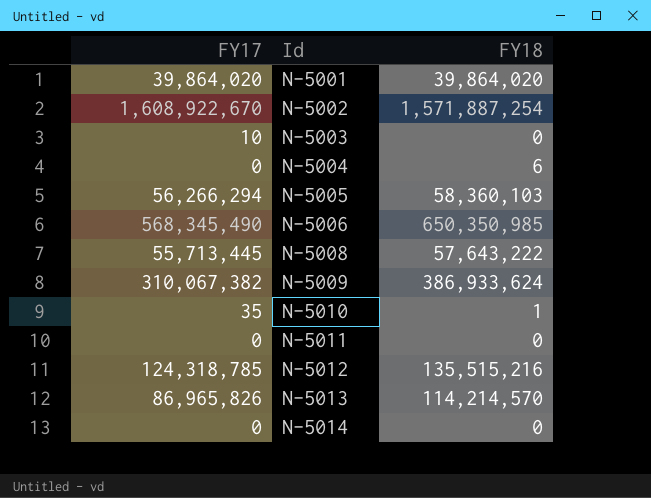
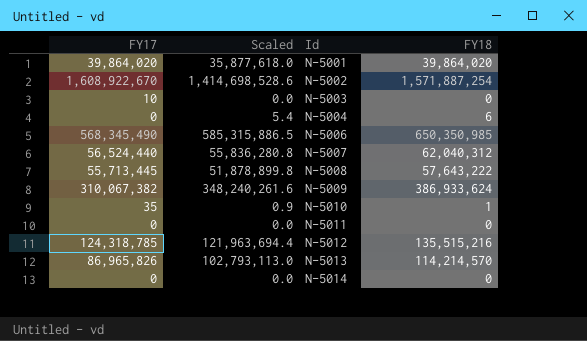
column Scaled | formula: none -> [FY18] * 0.9
row N-5005: 56,266,294 | 58,360,103 -> none
row N-5007: none -> 56,524,440 | 55,836,280.8 | 62,040,312

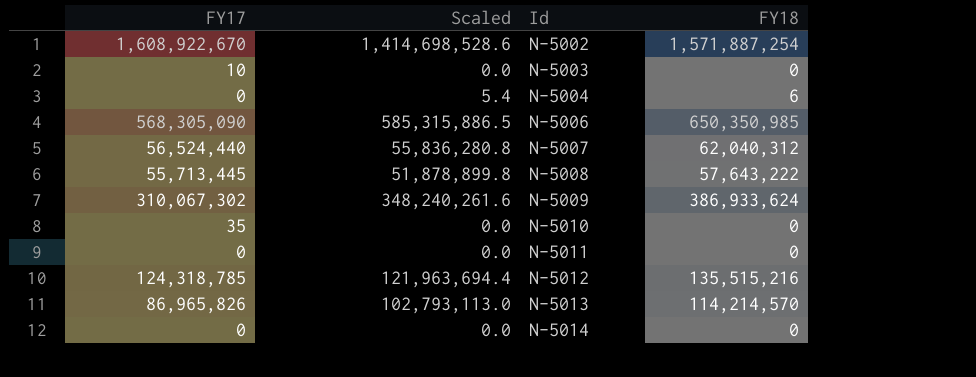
row N-5001: 39,864,020 | 35,877,618.0 | 39,864,020 -> none
N-5006 | FY17: 568,345,490 -> 568,305,090
N-5009 | FY17: 310,067,382 -> 310,067,302
N-5010 | Scaled: 0.9 -> 0.0
N-5010 | FY18: 1 -> 0

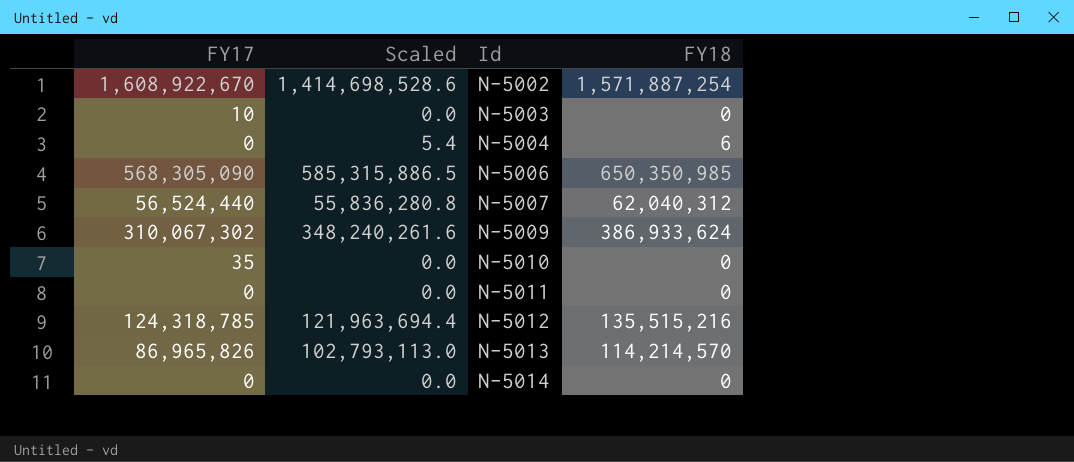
row N-5008: 55,713,445 | 51,878,899.8 | 57,643,222 -> none

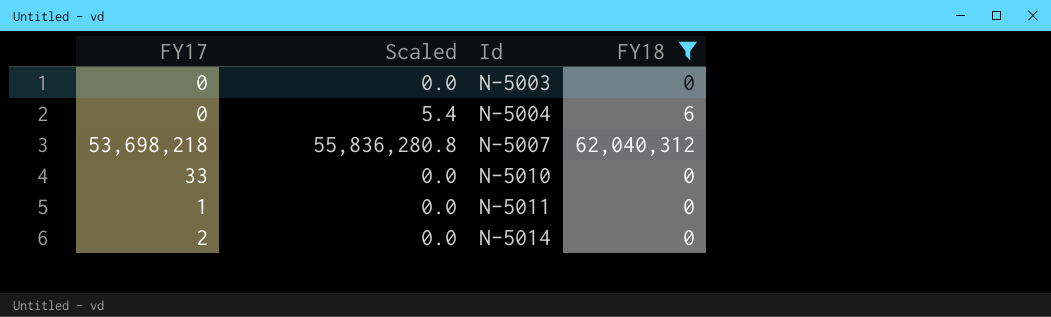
filter: none -> FY18 <= 62,040,312
N-5003 | FY17: 10 -> 0
N-5007 | FY17: 56,524,440 -> 53,698,218
N-5010 | FY17: 35 -> 33
N-5011 | FY17: 0 -> 1
N-5014 | FY17: 0 -> 2

